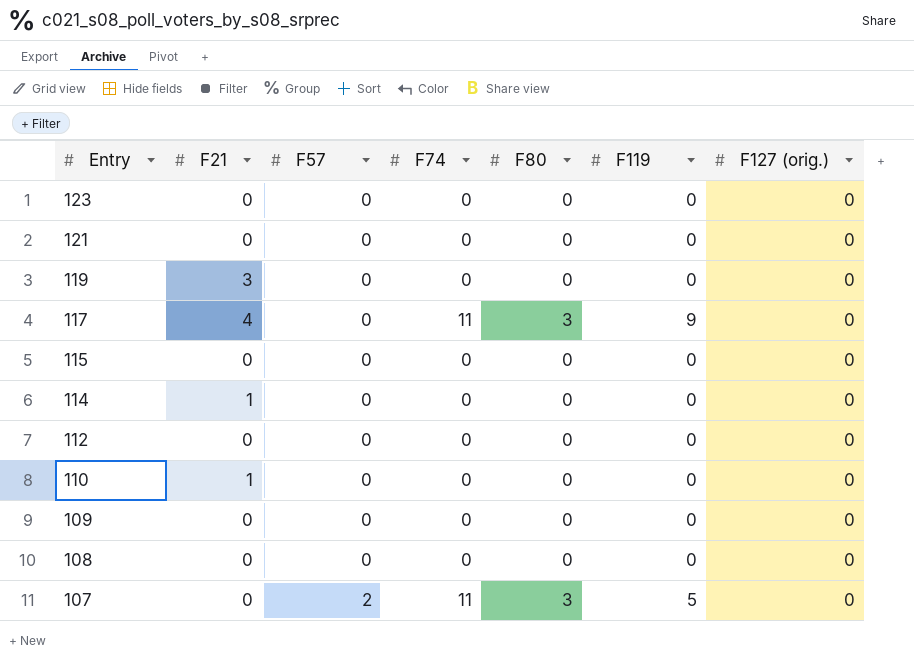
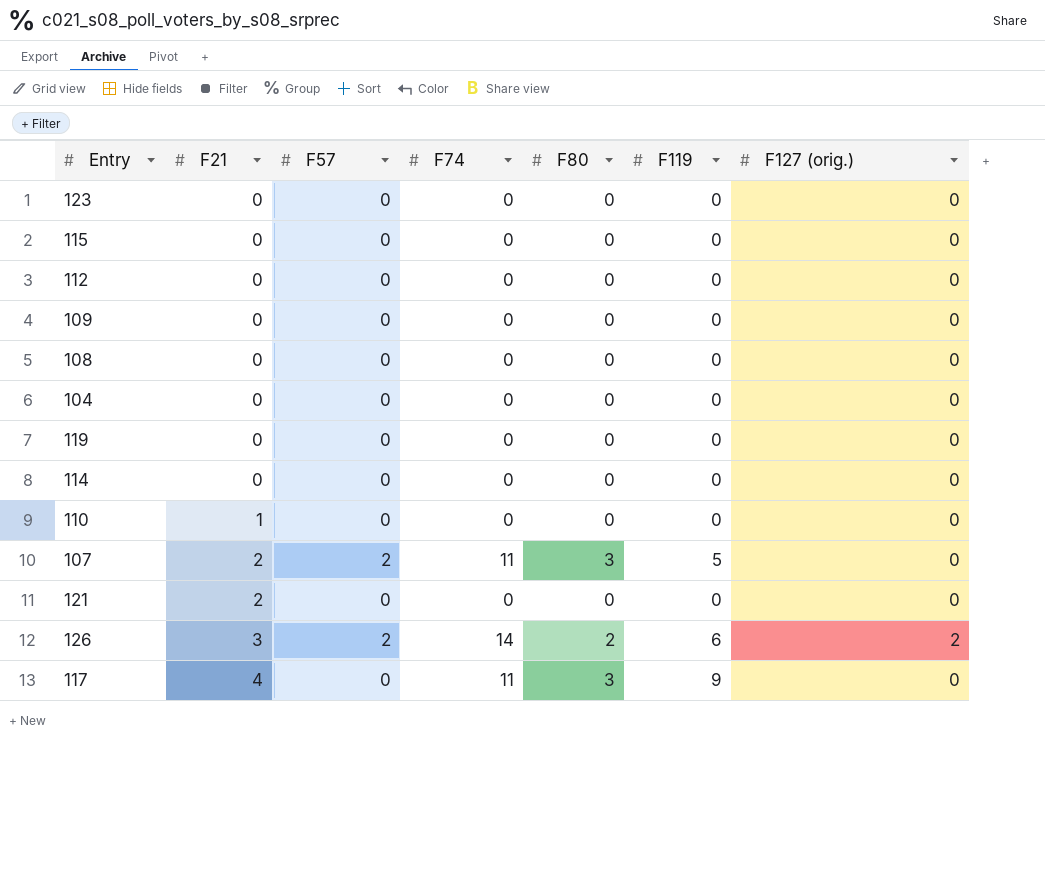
row order: Entry descending -> F21 ascending
row 104: none -> 0 | 0 | 0 | 0 | 0 | 0
119 | F21: 3 -> 0
114 | F21: 1 -> 0
107 | F21: 0 -> 2
121 | F21: 0 -> 2
row 126: none -> 3 | 2 | 14 | 2 | 6 | 2

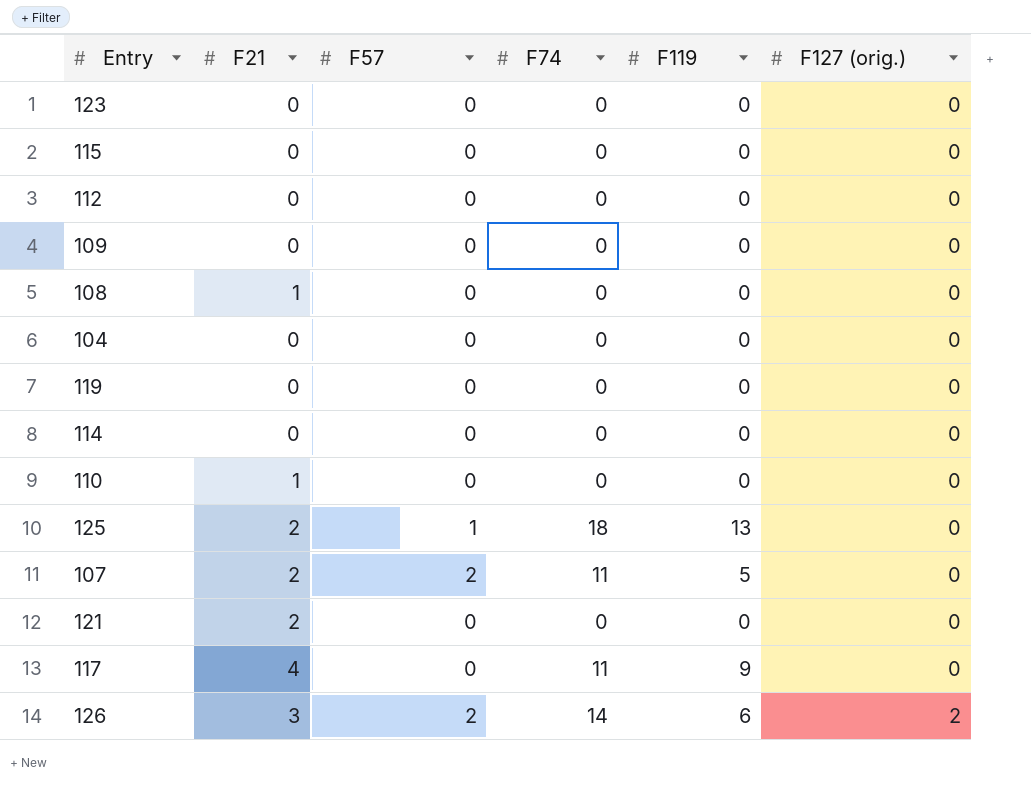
row order: F21 ascending -> F127 (orig.) ascending
column F80 | position: 5 -> none
108 | F21: 0 -> 1
row 125: none -> 2 | 1 | 18 | 13 | 0

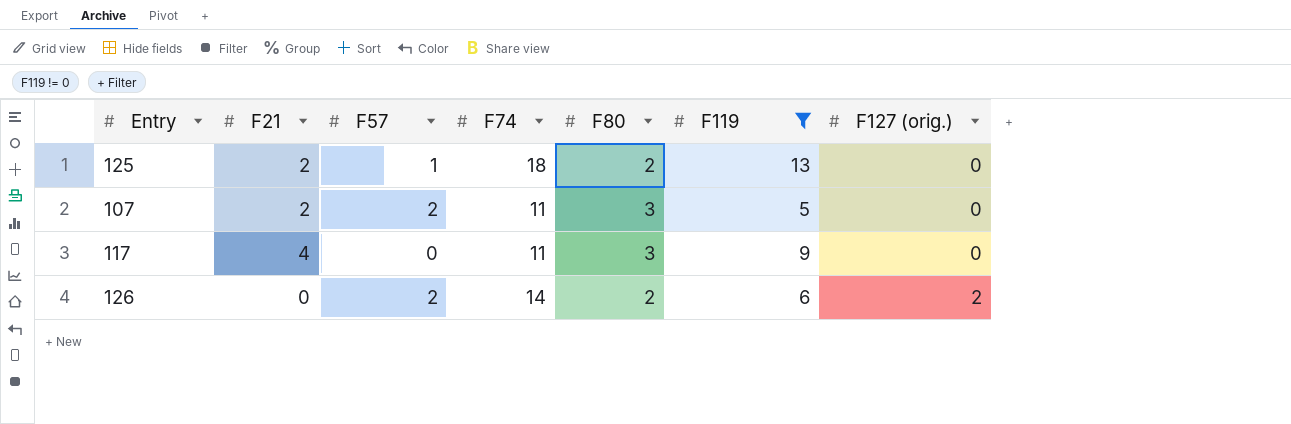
filter: none -> F119 != 0
column F80 | position: none -> 5
126 | F21: 3 -> 0

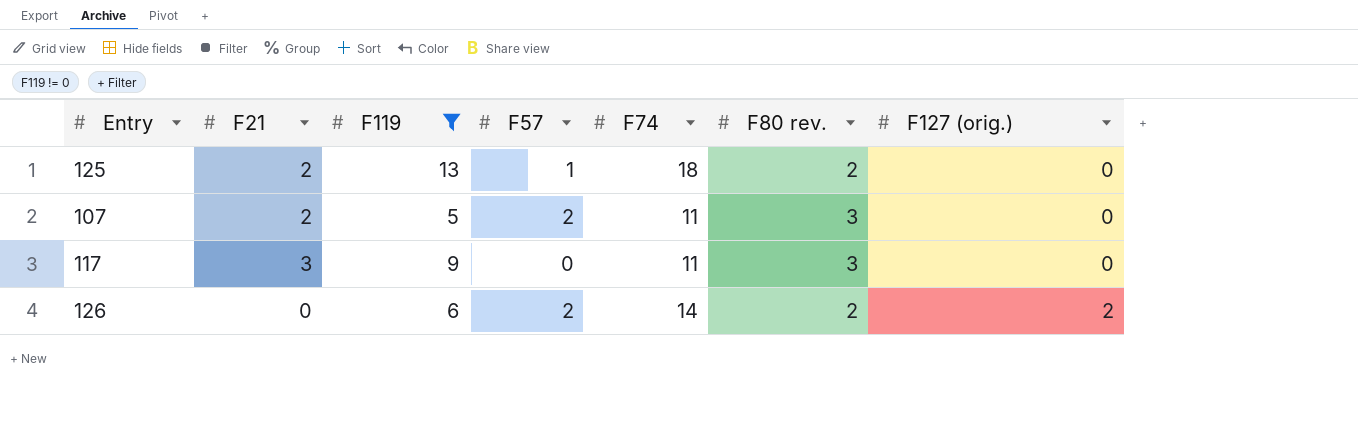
column F119 | position: 6 -> 3
column name: F80 -> F80 rev.
117 | F21: 4 -> 3

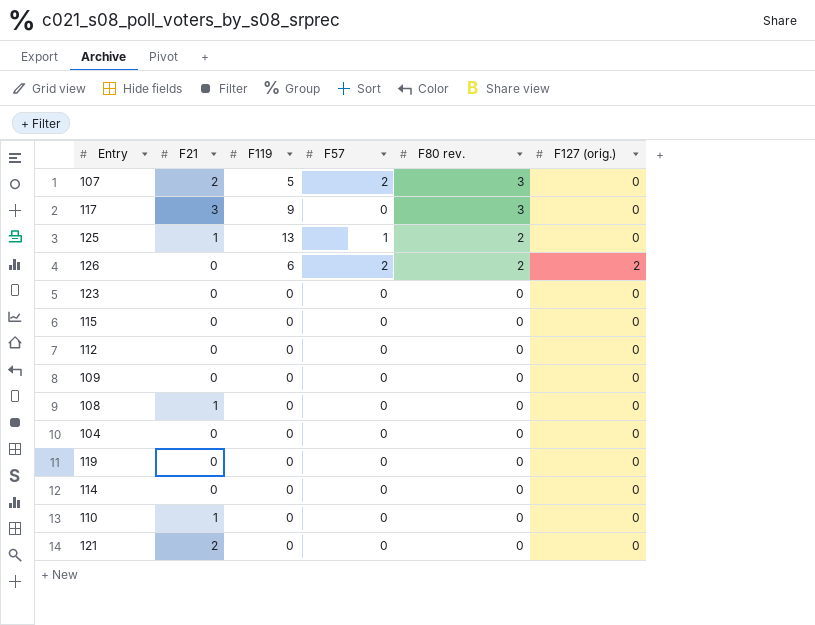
filter: F119 != 0 -> none
row order: F127 (orig.) ascending -> F80 rev. descending
column F74 | position: 5 -> none
125 | F21: 2 -> 1

